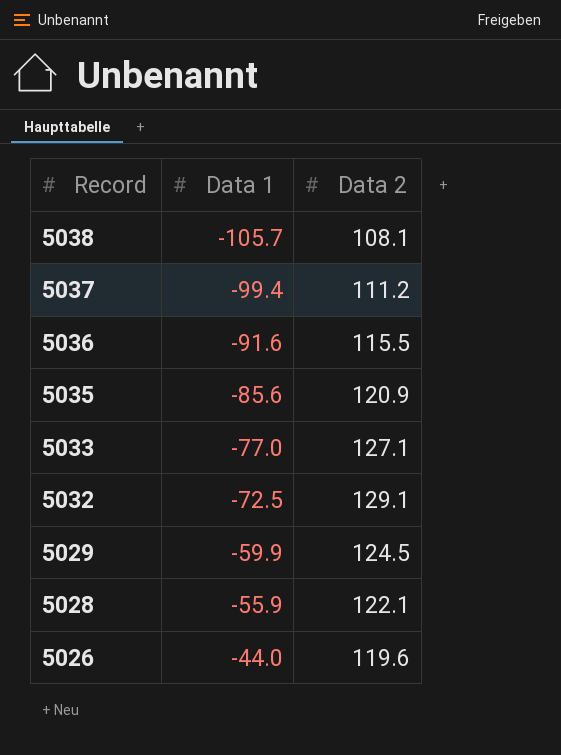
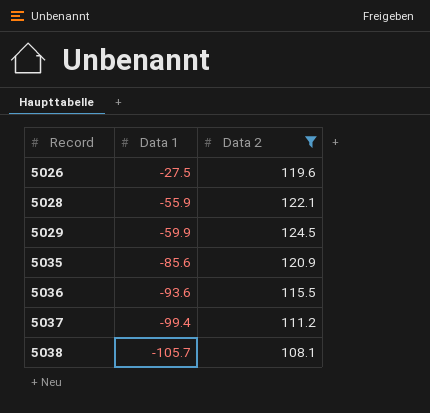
filter: none -> Data 2 <= 124.5
row order: Record descending -> Record ascending
5026 | Data 1: -44.0 -> -27.5
5036 | Data 1: -91.6 -> -93.6

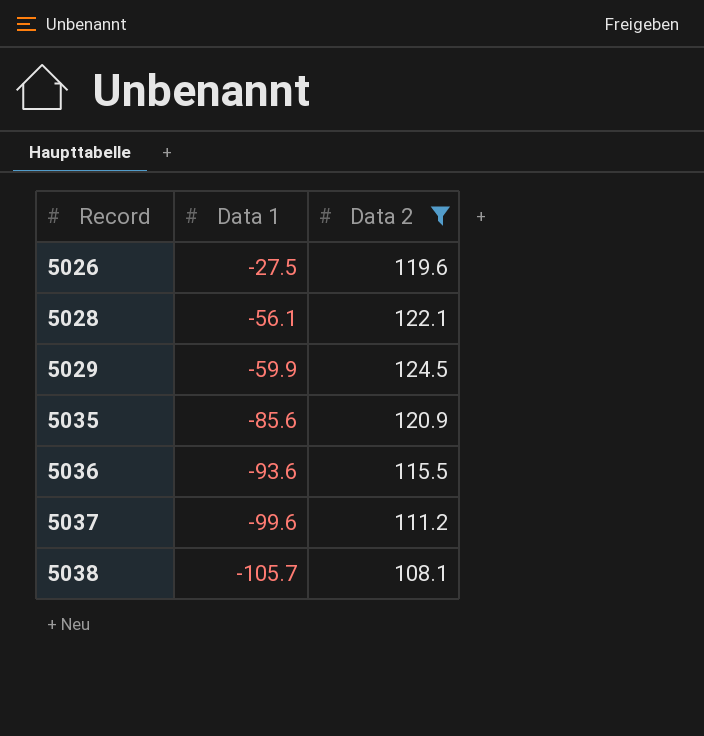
5028 | Data 1: -55.9 -> -56.1
5037 | Data 1: -99.4 -> -99.6

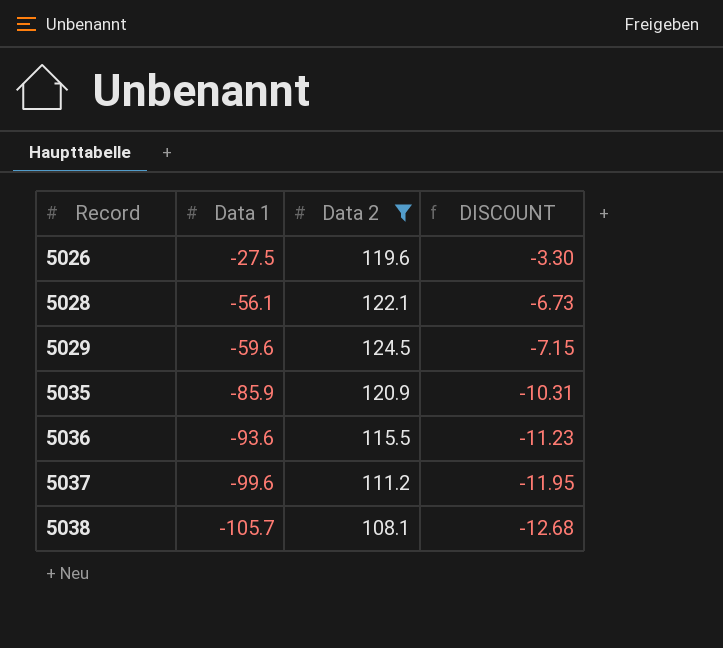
column DISCOUNT | formula: none -> [Data 1] * 0.12
5029 | Data 1: -59.9 -> -59.6
5035 | Data 1: -85.6 -> -85.9

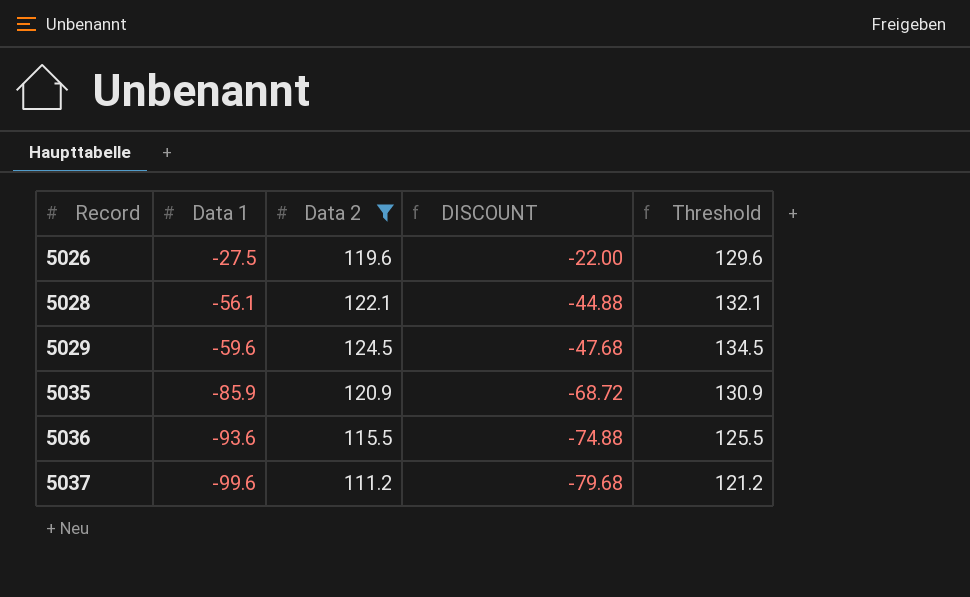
column DISCOUNT | formula: [Data 1] * 0.12 -> [Data 1] * 0.8
column Threshold | formula: none -> [Data 2] + 10
row 5038: -105.7 | 108.1 | -12.68 -> none

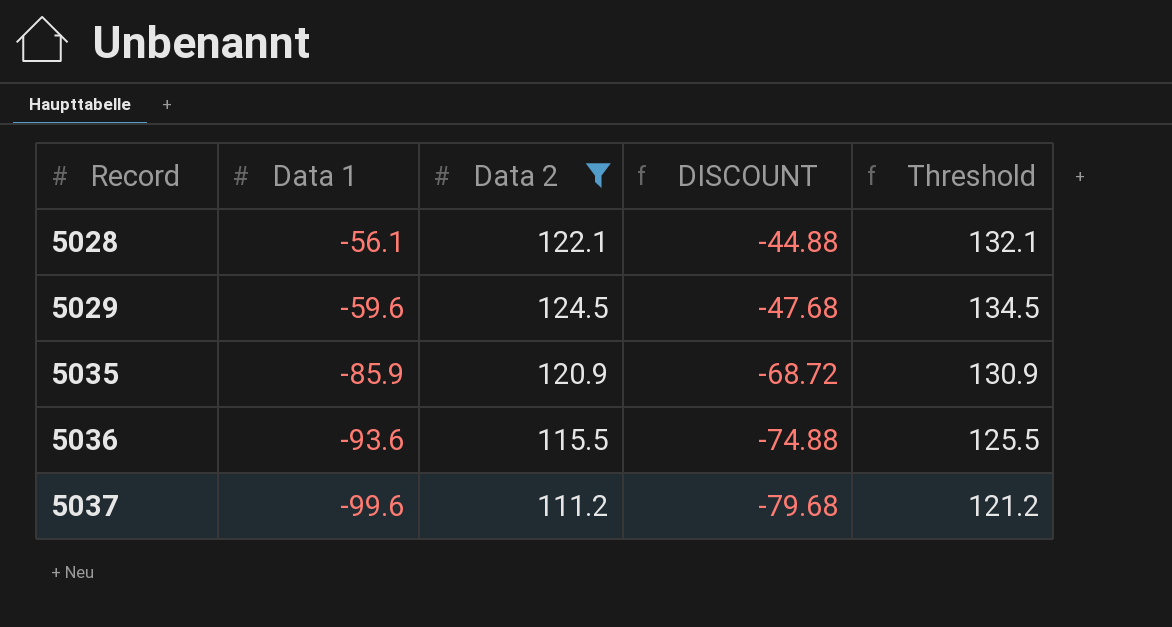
row 5026: -27.5 | 119.6 | -22.00 | 129.6 -> none

